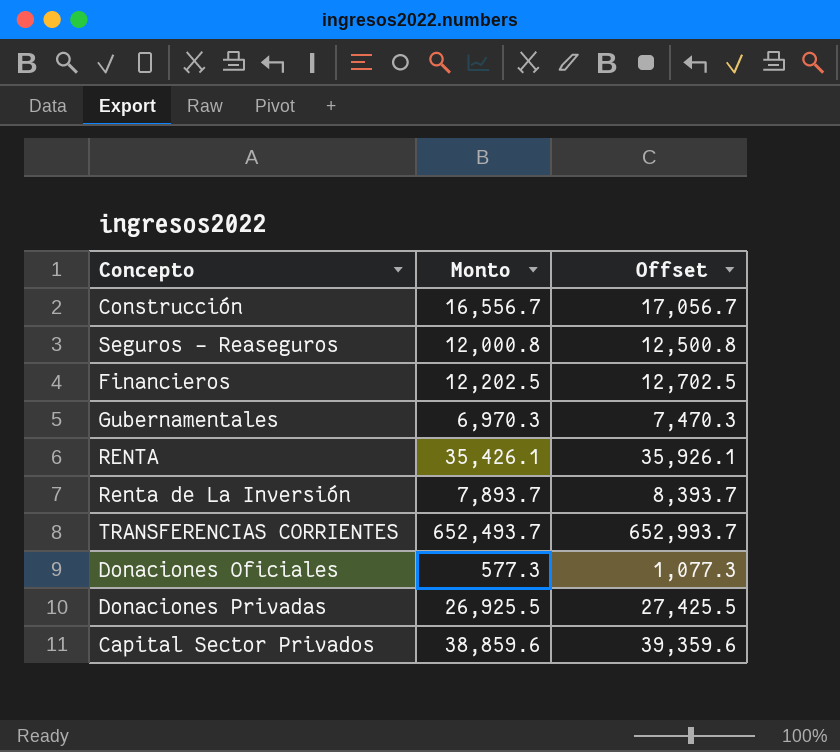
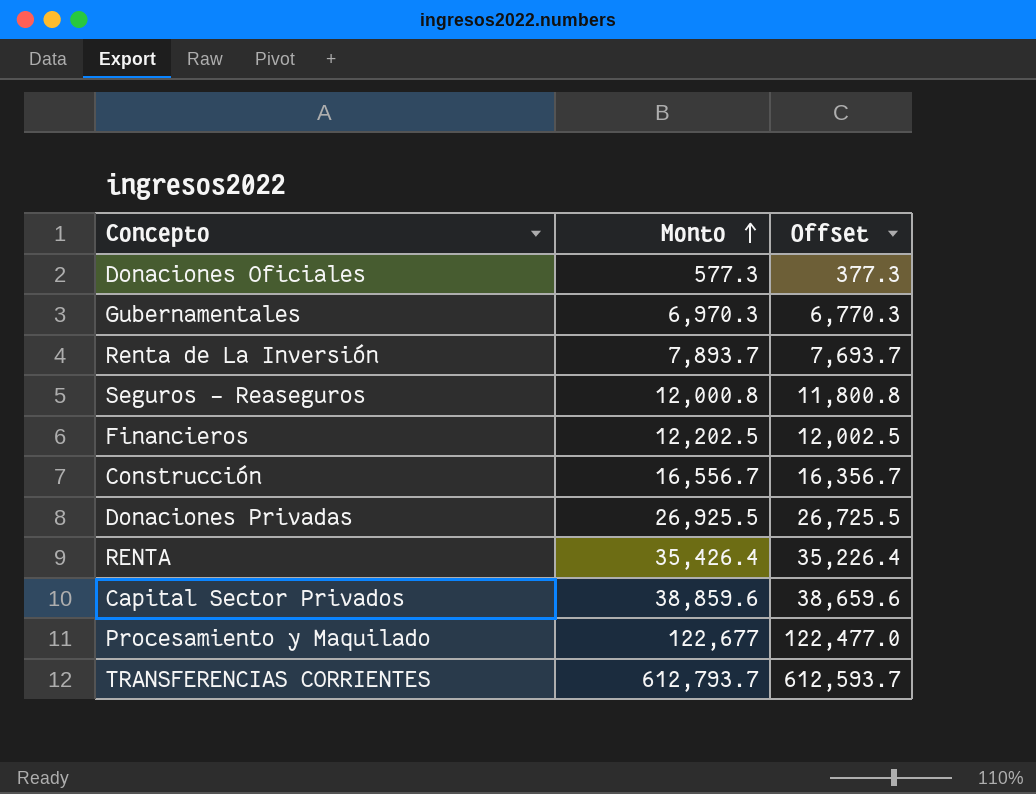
row order: none -> Monto ascending
column Offset | formula: [Monto] + 500 -> [Monto] - 200
RENTA | Monto: 35,426.1 -> 35,426.4
row Procesamiento y Maquilado: none -> 122,677 | 122,477.0
TRANSFERENCIAS CORRIENTES | Monto: 652,493.7 -> 612,793.7

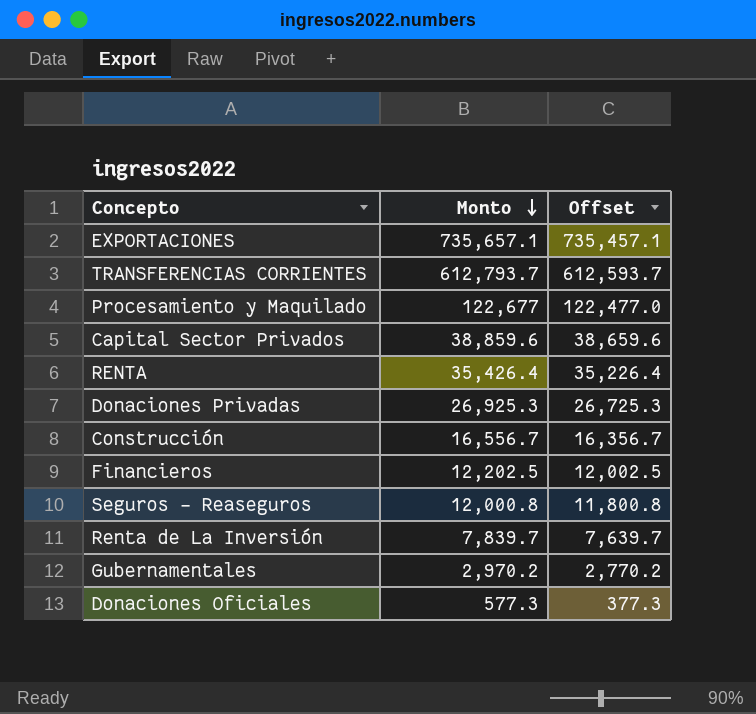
row order: Monto ascending -> Monto descending
row EXPORTACIONES: none -> 735,657.1 | 735,457.1
Donaciones Privadas | Monto: 26,925.5 -> 26,925.3
Donaciones Privadas | Offset: 26,725.5 -> 26,725.3
Renta de La Inversión | Monto: 7,893.7 -> 7,839.7
Renta de La Inversión | Offset: 7,693.7 -> 7,639.7
Gubernamentales | Monto: 6,970.3 -> 2,970.2
Gubernamentales | Offset: 6,770.3 -> 2,770.2

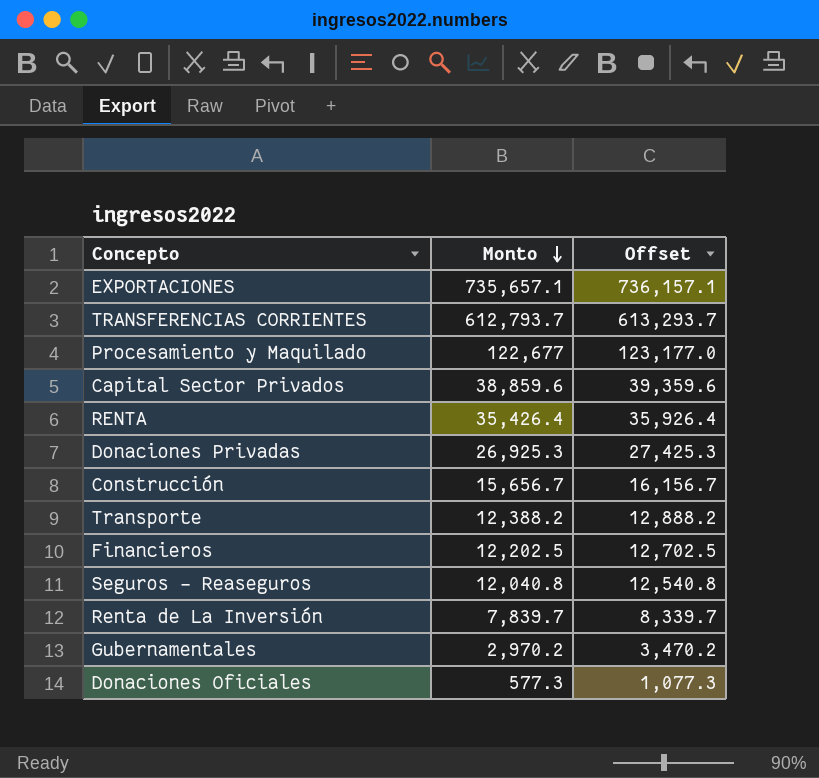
column Offset | formula: [Monto] - 200 -> [Monto] + 500
Construcción | Monto: 16,556.7 -> 15,656.7
row Transporte: none -> 12,388.2 | 12,888.2
Seguros - Reaseguros | Monto: 12,000.8 -> 12,040.8

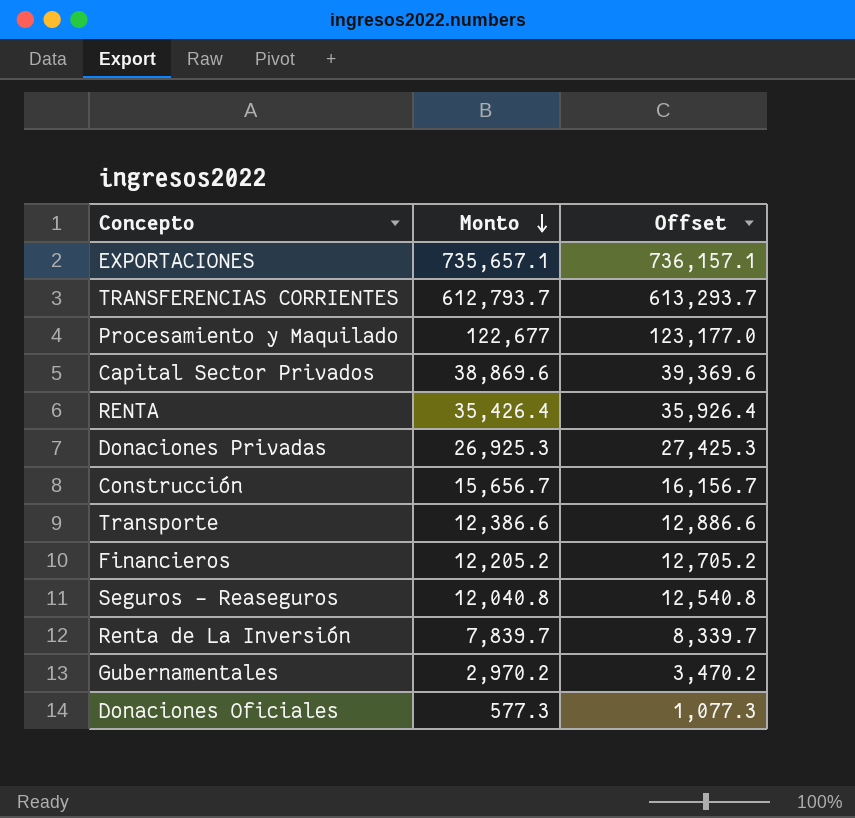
Capital Sector Privados | Monto: 38,859.6 -> 38,869.6
Capital Sector Privados | Offset: 39,359.6 -> 39,369.6
Transporte | Monto: 12,388.2 -> 12,386.6
Transporte | Offset: 12,888.2 -> 12,886.6
Financieros | Monto: 12,202.5 -> 12,205.2
Financieros | Offset: 12,702.5 -> 12,705.2

